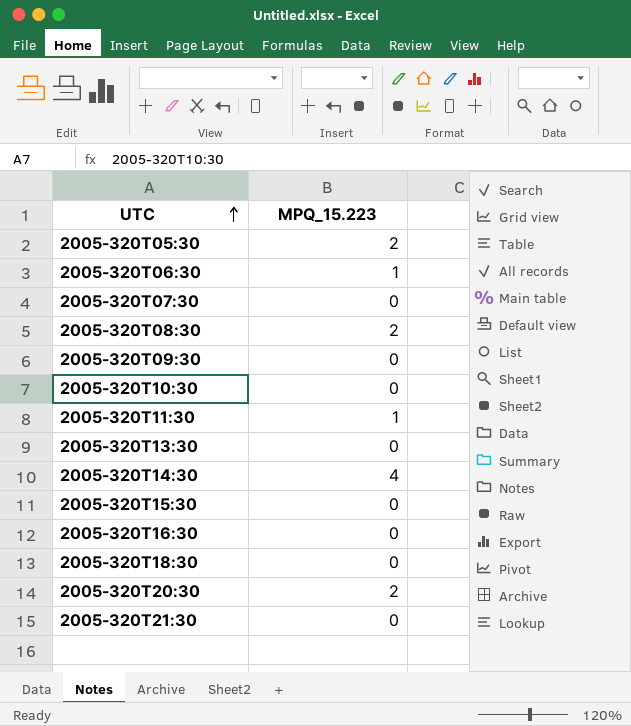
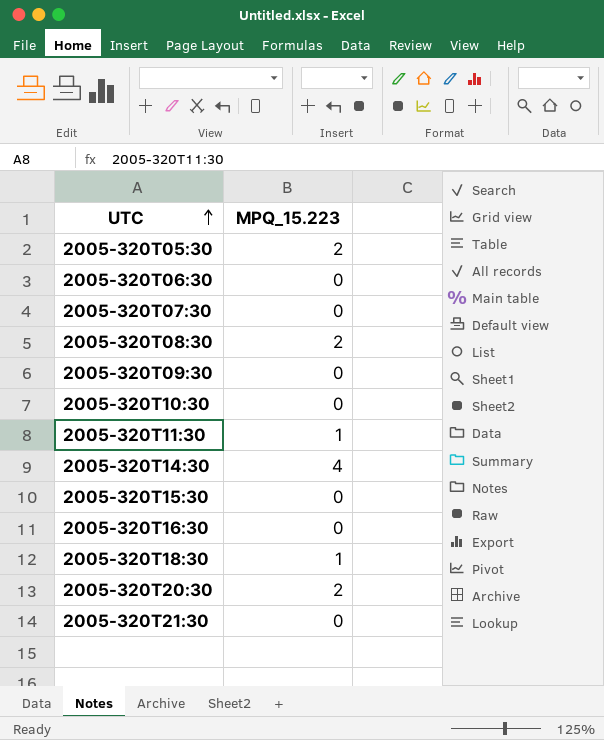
row 2005-320T13:30: 0 -> none
2005-320T06:30 | MPQ_15.223: 1 -> 0
2005-320T18:30 | MPQ_15.223: 0 -> 1

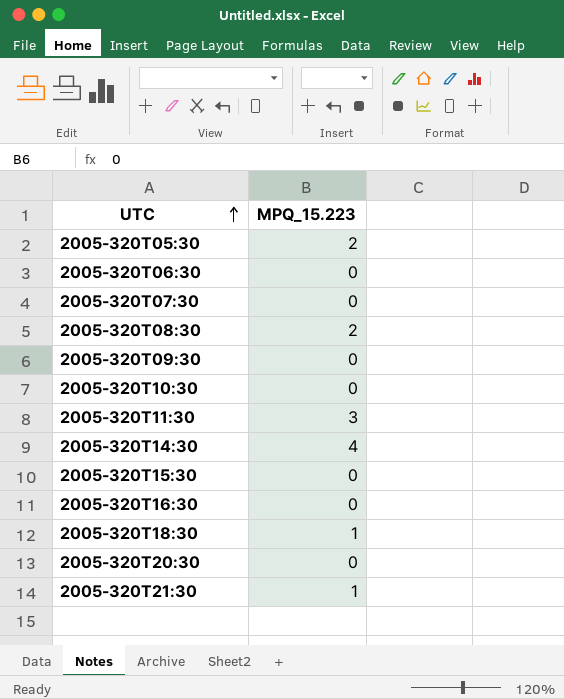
2005-320T11:30 | MPQ_15.223: 1 -> 3
2005-320T20:30 | MPQ_15.223: 2 -> 0
2005-320T21:30 | MPQ_15.223: 0 -> 1

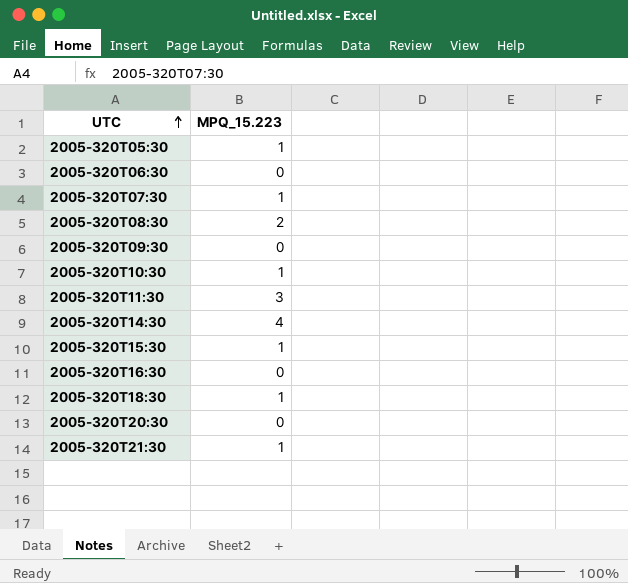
2005-320T05:30 | MPQ_15.223: 2 -> 1
2005-320T07:30 | MPQ_15.223: 0 -> 1
2005-320T10:30 | MPQ_15.223: 0 -> 1
2005-320T15:30 | MPQ_15.223: 0 -> 1

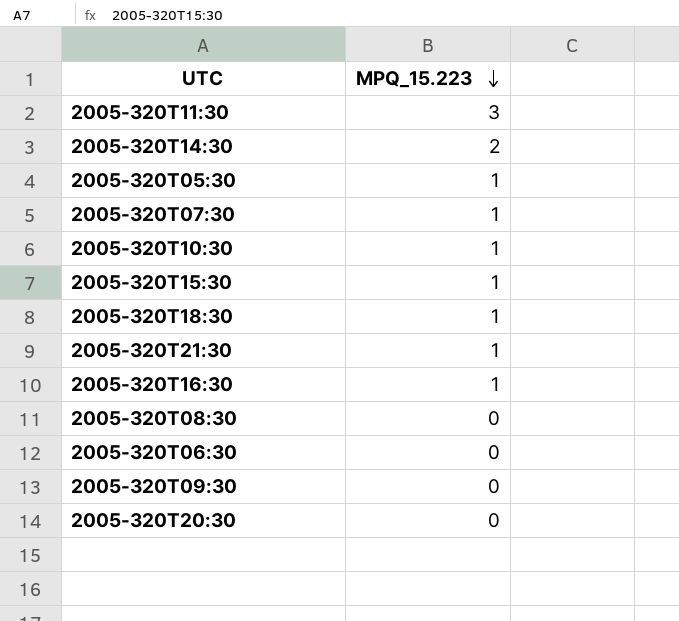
row order: UTC ascending -> MPQ_15.223 descending
2005-320T14:30 | MPQ_15.223: 4 -> 2
2005-320T16:30 | MPQ_15.223: 0 -> 1
2005-320T08:30 | MPQ_15.223: 2 -> 0

